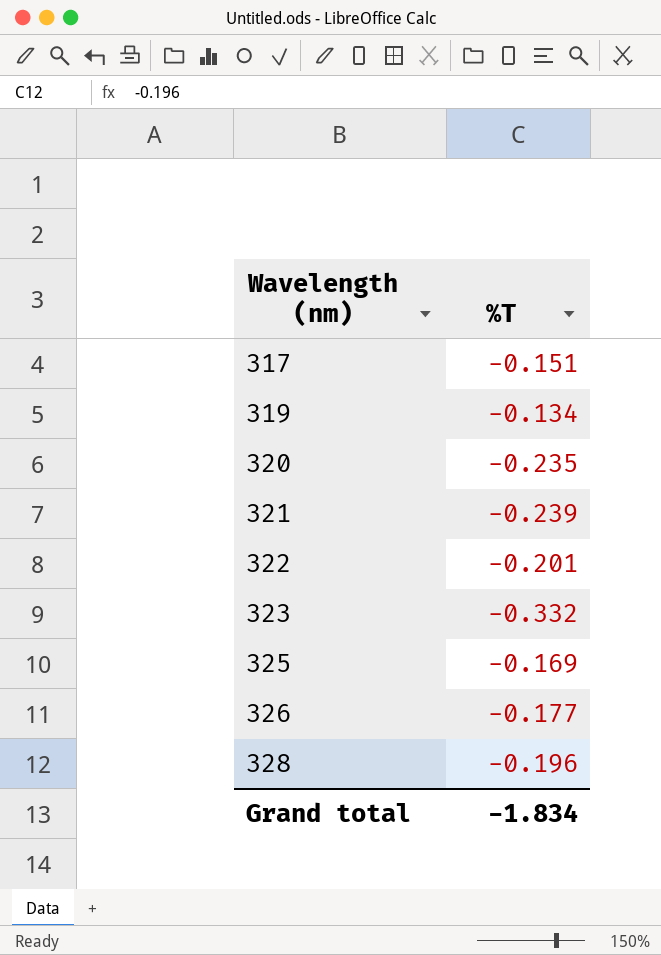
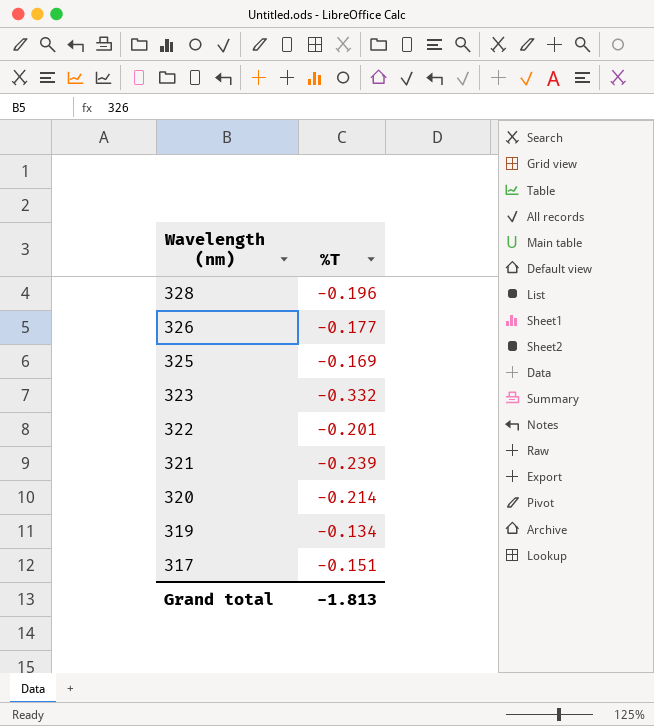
row order: Wavelength (nm) ascending -> Wavelength (nm) descending
320 | %T: -0.235 -> -0.214
Grand total | %T: -1.834 -> -1.813

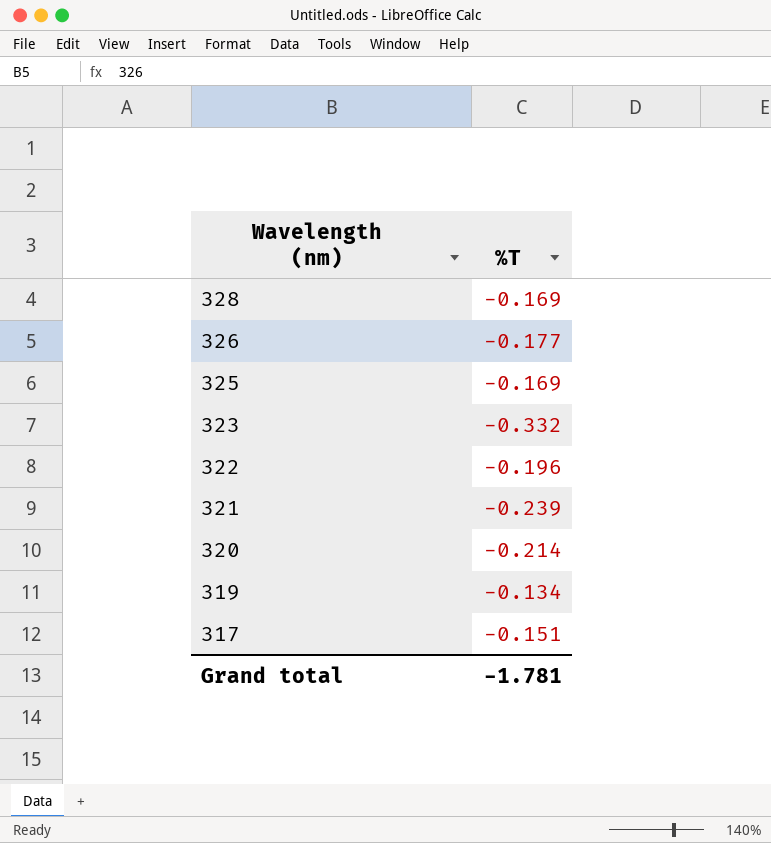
328 | %T: -0.196 -> -0.169
322 | %T: -0.201 -> -0.196
Grand total | %T: -1.813 -> -1.781

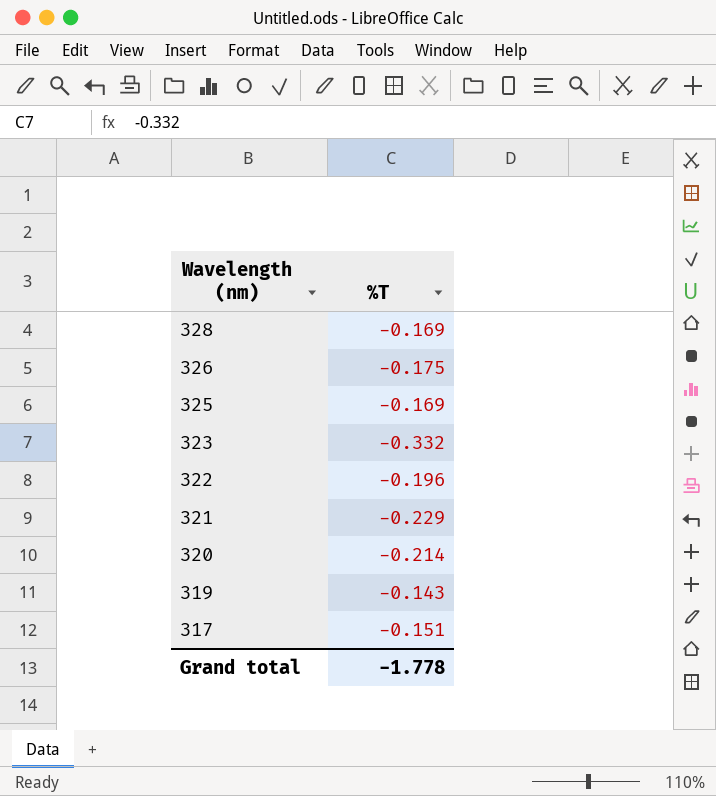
326 | %T: -0.177 -> -0.175
321 | %T: -0.239 -> -0.229
319 | %T: -0.134 -> -0.143
Grand total | %T: -1.781 -> -1.778

